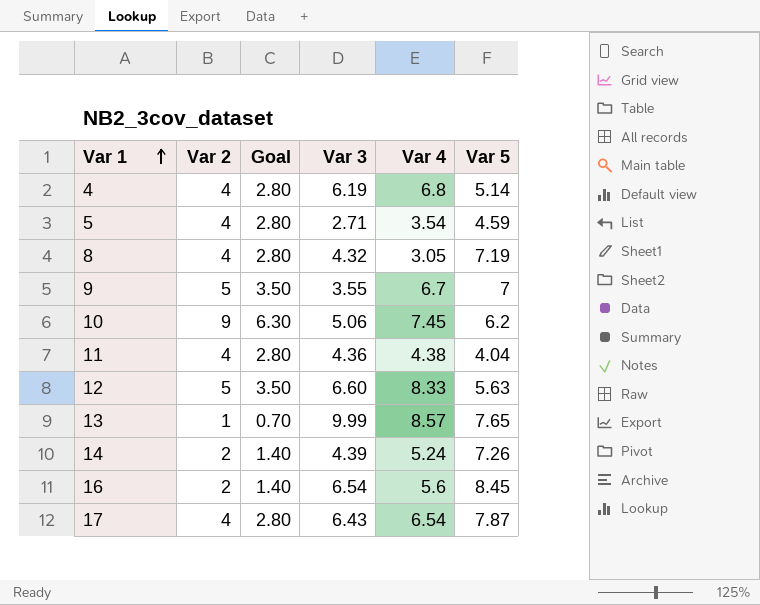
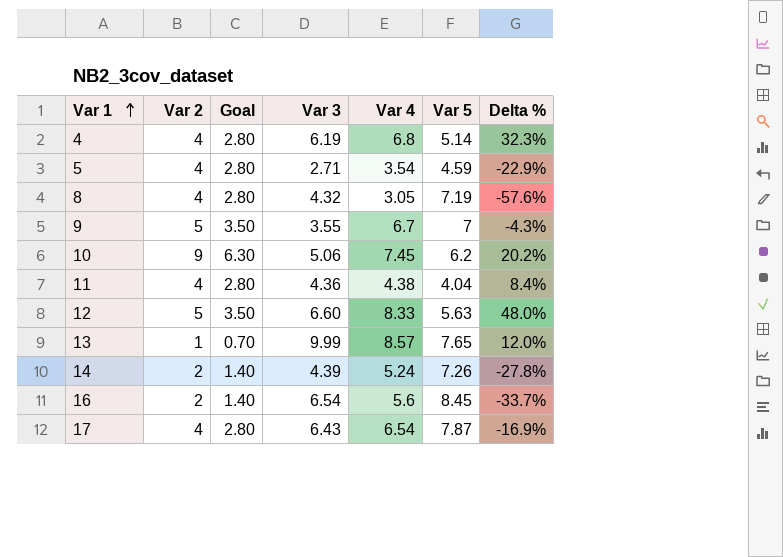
column Delta % | formula: none -> ([Var 4] - [Var 5]) / [Var 5]

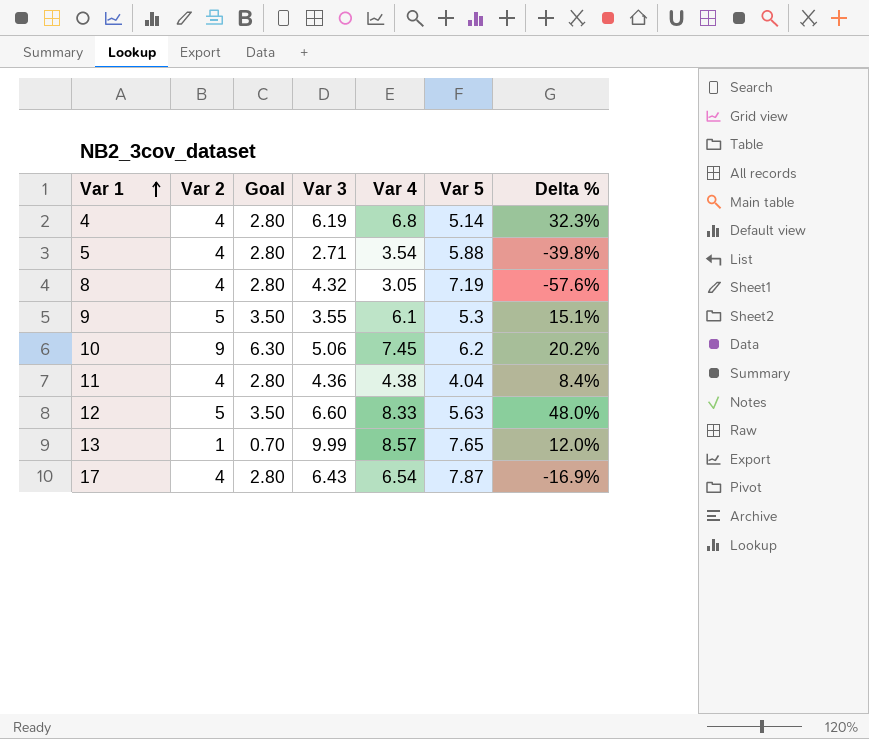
row 14: 2 | 1.40 | 4.39 | 5.24 | 7.26 | -27.8% -> none
row 16: 2 | 1.40 | 6.54 | 5.6 | 8.45 | -33.7% -> none
5 | Var 5: 4.59 -> 5.88
5 | Delta %: -22.9% -> -39.8%
9 | Var 4: 6.7 -> 6.1
9 | Var 5: 7 -> 5.3
9 | Delta %: -4.3% -> 15.1%

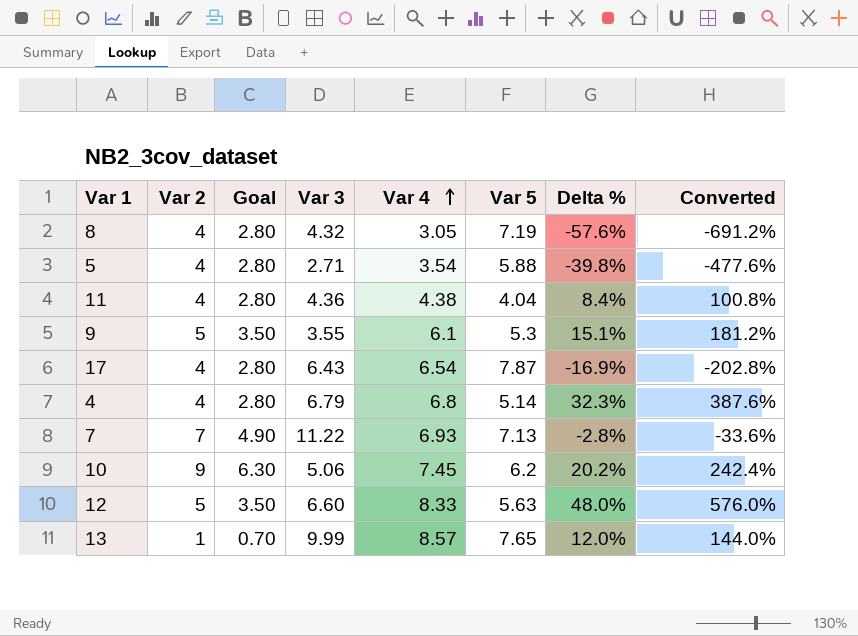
row order: Var 1 ascending -> Var 4 ascending
column Converted | formula: none -> [Delta %] * 12
4 | Var 3: 6.19 -> 6.79
row 7: none -> 7 | 4.90 | 11.22 | 6.93 | 7.13 | -2.8% | -33.6%

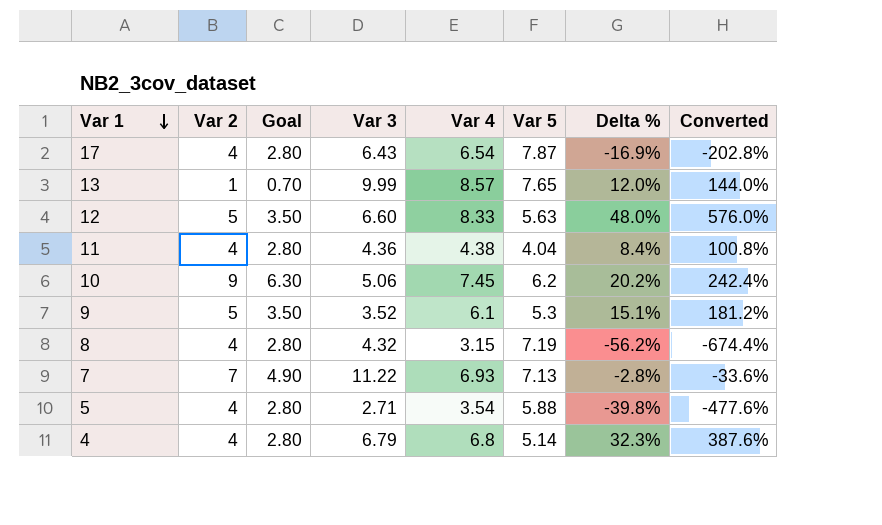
row order: Var 4 ascending -> Var 1 descending
9 | Var 3: 3.55 -> 3.52
8 | Var 4: 3.05 -> 3.15
8 | Delta %: -57.6% -> -56.2%
8 | Converted: -691.2% -> -674.4%

